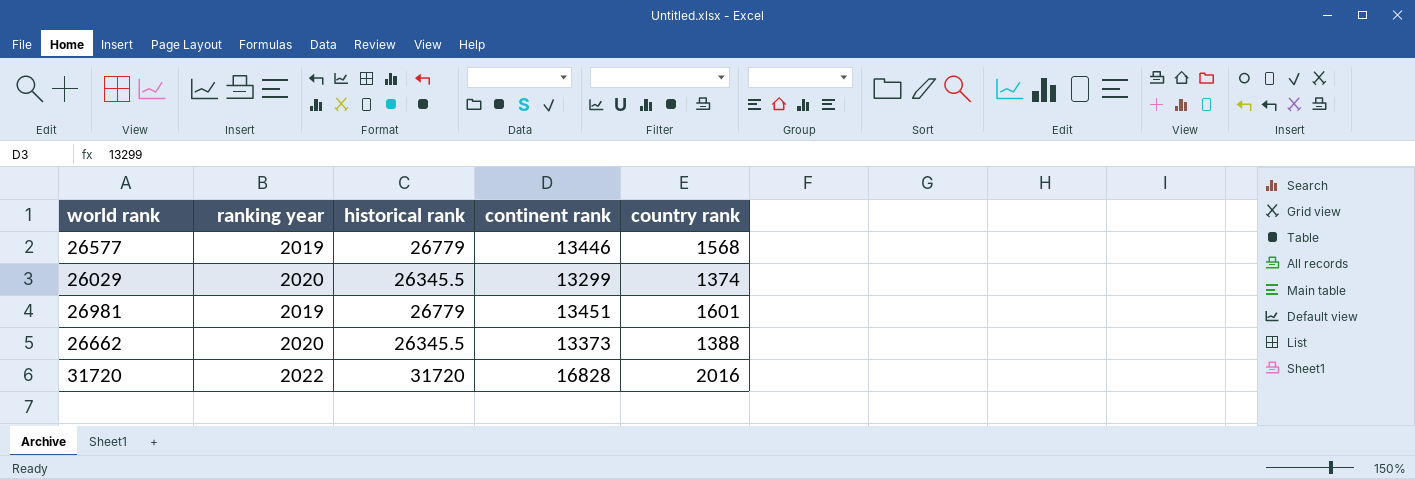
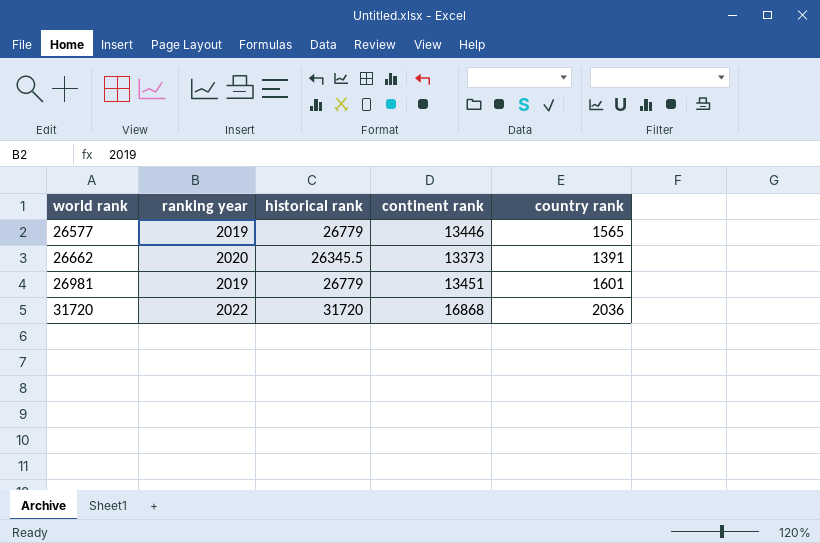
row order: none -> world rank ascending
row 26029: 2020 | 26345.5 | 13299 | 1374 -> none
26577 | country rank: 1568 -> 1565
26662 | country rank: 1388 -> 1391
31720 | continent rank: 16828 -> 16868
31720 | country rank: 2016 -> 2036

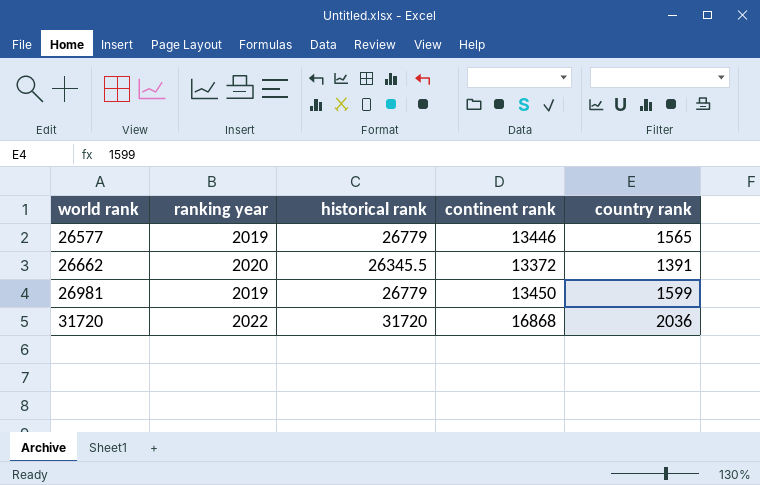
26662 | continent rank: 13373 -> 13372
26981 | continent rank: 13451 -> 13450
26981 | country rank: 1601 -> 1599

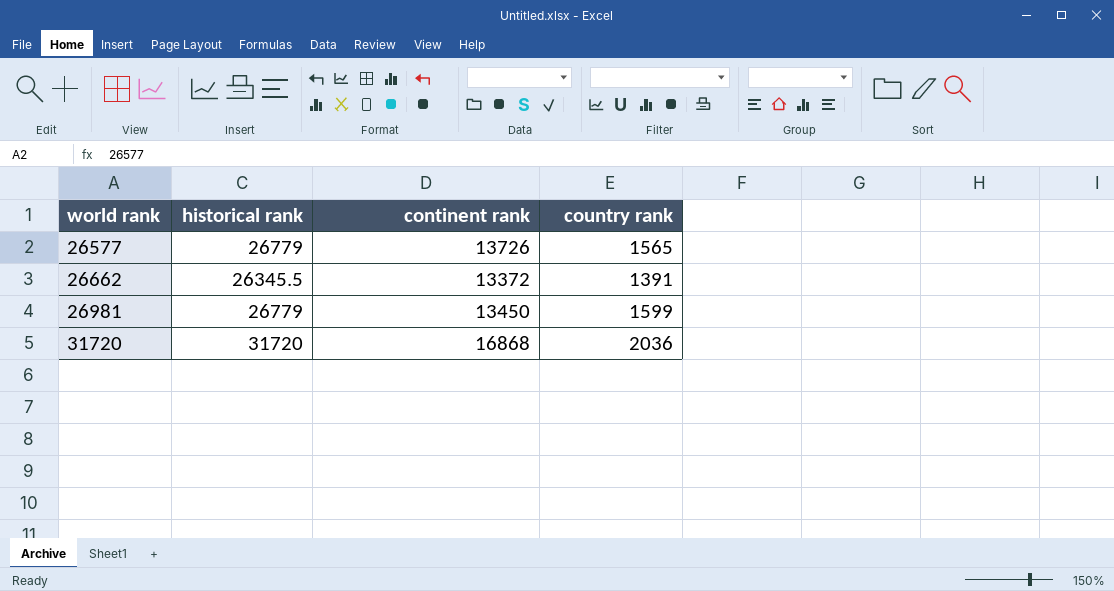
column ranking year | position: 2 -> none
26577 | continent rank: 13446 -> 13726

